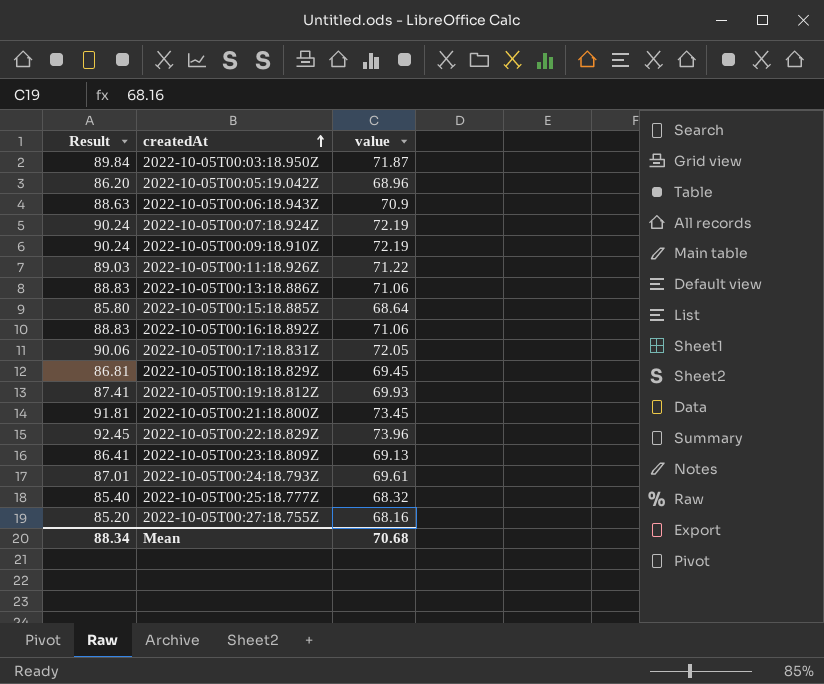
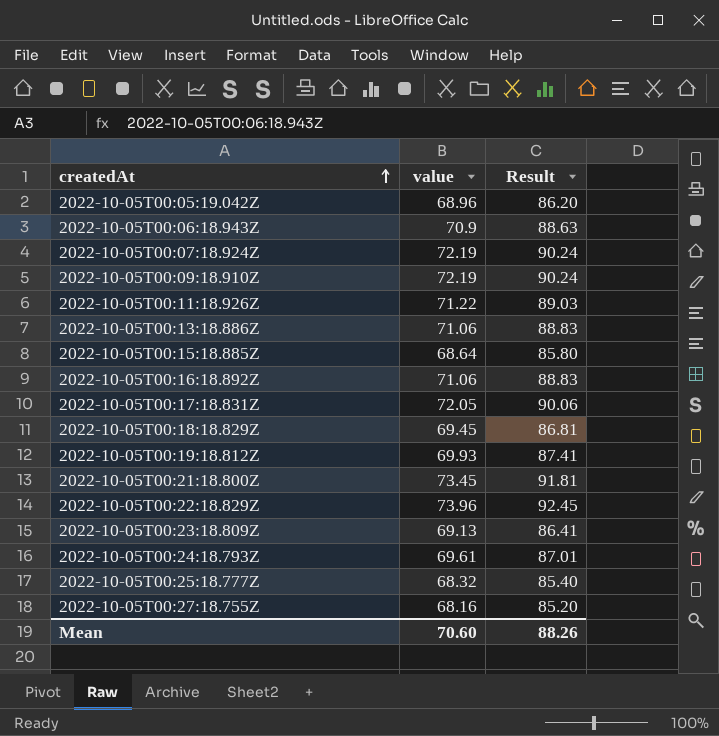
column Result | position: 1 -> 3
row 2022-10-05T00:03:18.950Z: 89.84 | 71.87 -> none
Mean | value: 70.68 -> 70.60
Mean | Result: 88.34 -> 88.26

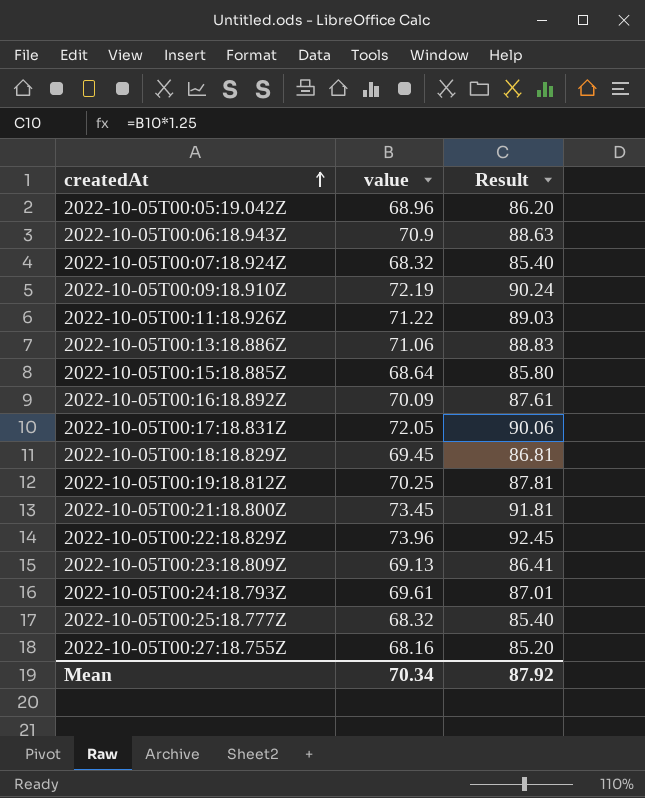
2022-10-05T00:07:18.924Z | value: 72.19 -> 68.32
2022-10-05T00:07:18.924Z | Result: 90.24 -> 85.40
2022-10-05T00:16:18.892Z | value: 71.06 -> 70.09
2022-10-05T00:16:18.892Z | Result: 88.83 -> 87.61
2022-10-05T00:19:18.812Z | value: 69.93 -> 70.25
2022-10-05T00:19:18.812Z | Result: 87.41 -> 87.81
Mean | value: 70.60 -> 70.34
Mean | Result: 88.26 -> 87.92

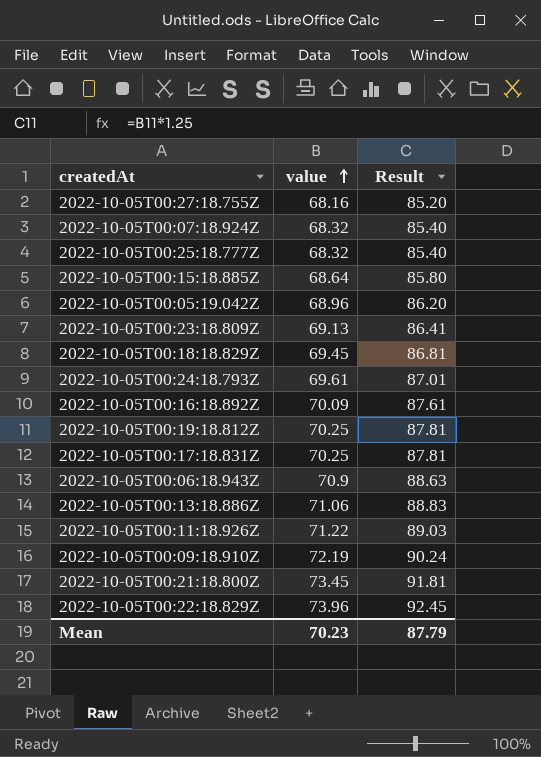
row order: createdAt ascending -> value ascending
2022-10-05T00:17:18.831Z | value: 72.05 -> 70.25
2022-10-05T00:17:18.831Z | Result: 90.06 -> 87.81
Mean | value: 70.34 -> 70.23
Mean | Result: 87.92 -> 87.79

